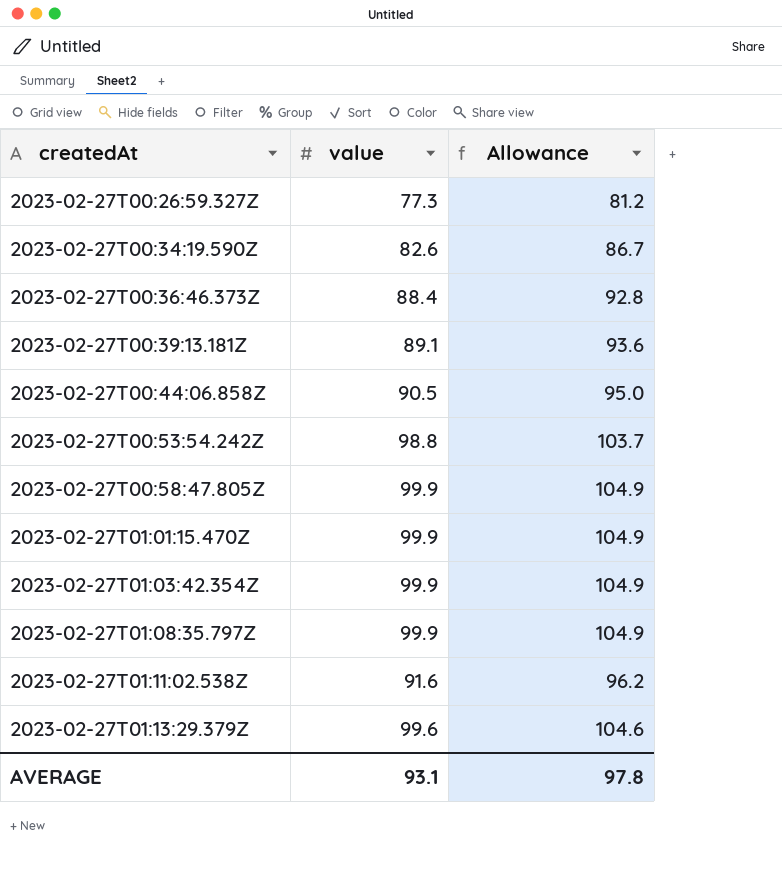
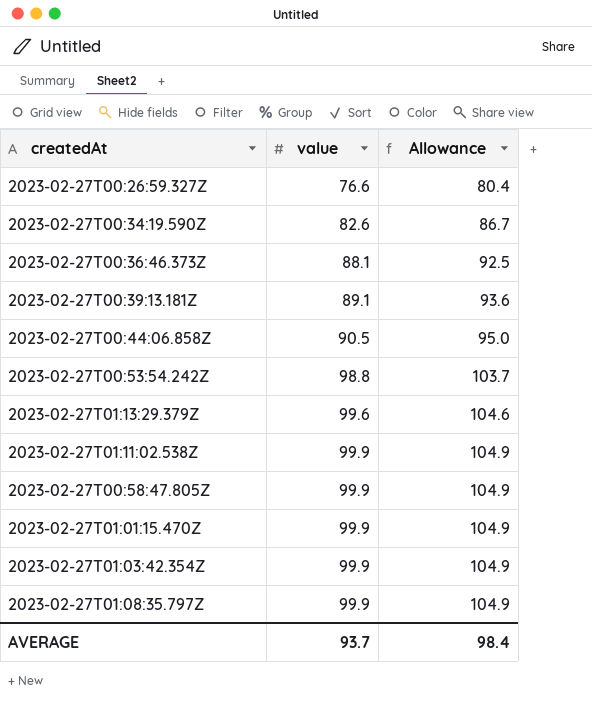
row order: createdAt ascending -> value ascending
2023-02-27T00:26:59.327Z | value: 77.3 -> 76.6
2023-02-27T00:26:59.327Z | Allowance: 81.2 -> 80.4
2023-02-27T00:36:46.373Z | value: 88.4 -> 88.1
2023-02-27T00:36:46.373Z | Allowance: 92.8 -> 92.5
2023-02-27T01:11:02.538Z | value: 91.6 -> 99.9
2023-02-27T01:11:02.538Z | Allowance: 96.2 -> 104.9
AVERAGE | value: 93.1 -> 93.7
AVERAGE | Allowance: 97.8 -> 98.4

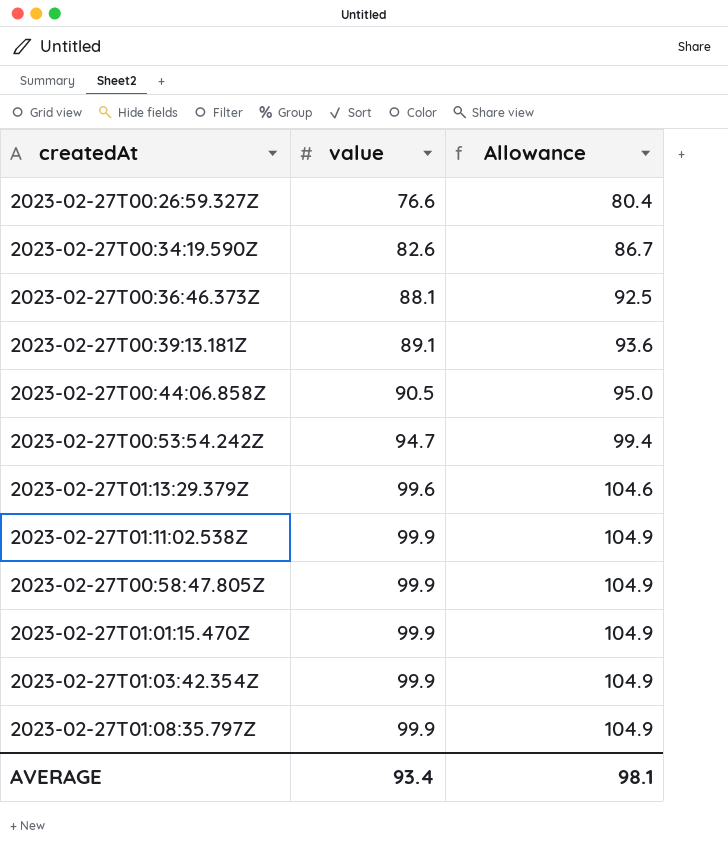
2023-02-27T00:53:54.242Z | value: 98.8 -> 94.7
2023-02-27T00:53:54.242Z | Allowance: 103.7 -> 99.4
AVERAGE | value: 93.7 -> 93.4
AVERAGE | Allowance: 98.4 -> 98.1

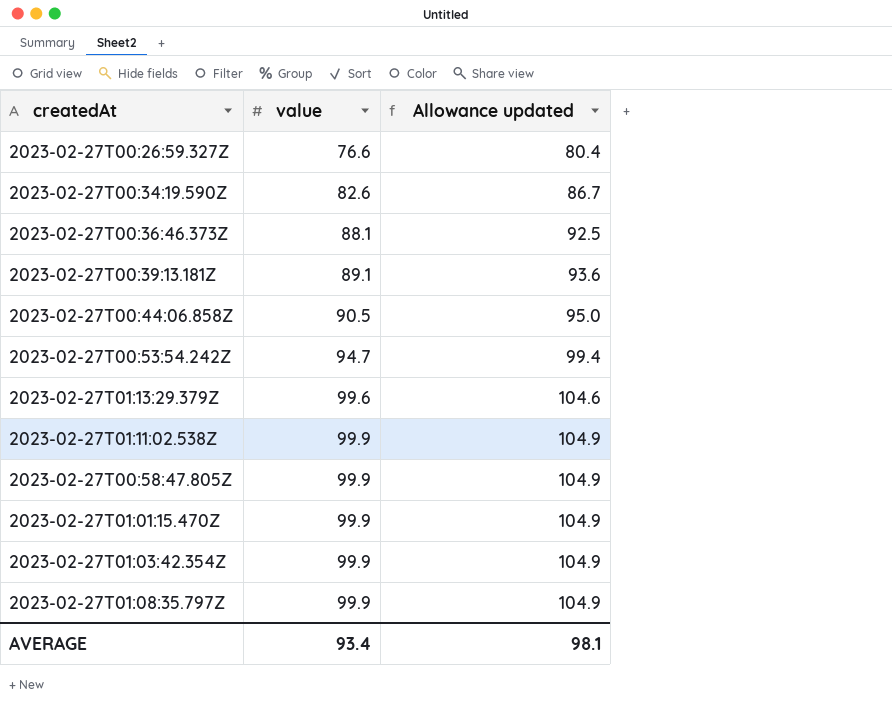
column name: Allowance -> Allowance updated

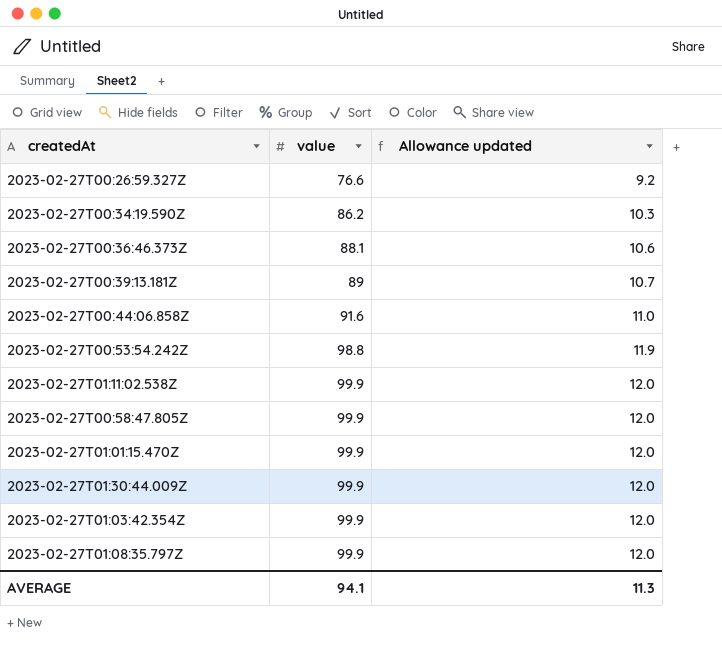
column Allowance updated | formula: [value] * 1.05 -> [value] * 0.12
row 2023-02-27T01:13:29.379Z: 99.6 | 104.6 -> none
2023-02-27T00:34:19.590Z | value: 82.6 -> 86.2
2023-02-27T00:39:13.181Z | value: 89.1 -> 89
2023-02-27T00:44:06.858Z | value: 90.5 -> 91.6
2023-02-27T00:53:54.242Z | value: 94.7 -> 98.8
row 2023-02-27T01:30:44.009Z: none -> 99.9 | 12.0
AVERAGE | value: 93.4 -> 94.1
AVERAGE | Allowance updated: 98.1 -> 11.3

